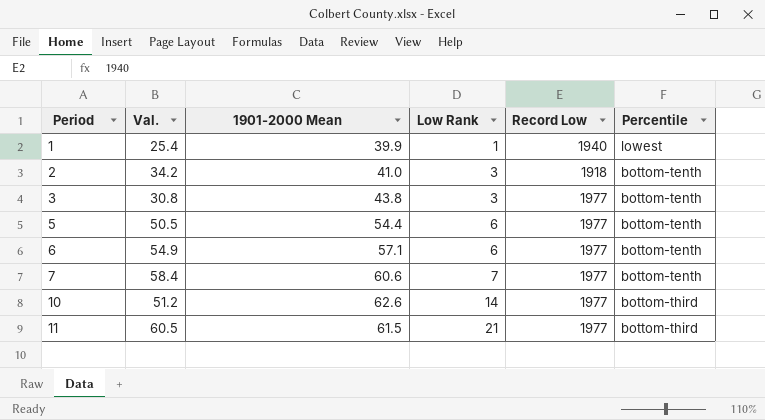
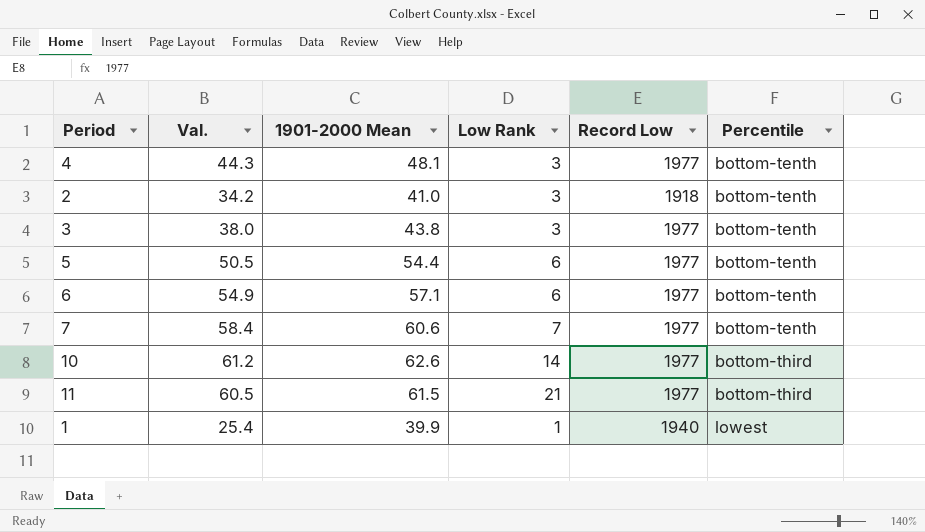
row order: Period ascending -> Percentile ascending
row 4: none -> 44.3 | 48.1 | 3 | 1977 | bottom-tenth
3 | Val.: 30.8 -> 38.0
10 | Val.: 51.2 -> 61.2

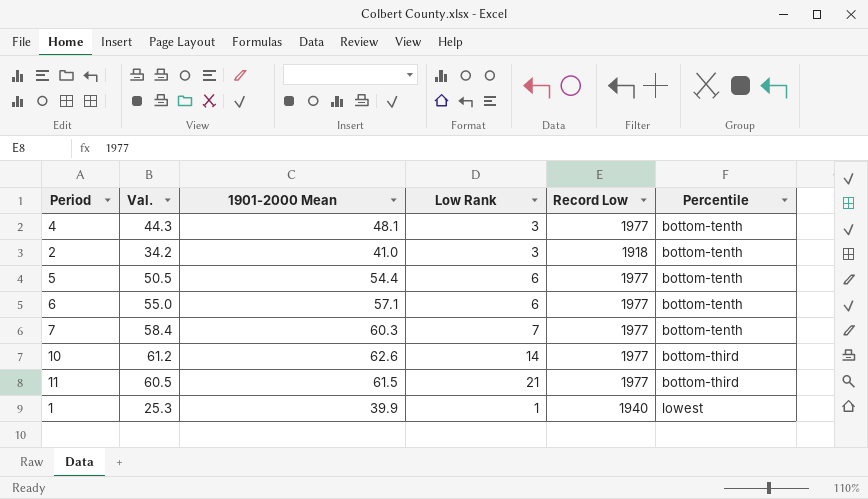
row 3: 38.0 | 43.8 | 3 | 1977 | bottom-tenth -> none
6 | Val.: 54.9 -> 55.0
7 | 1901-2000 Mean: 60.6 -> 60.3
1 | Val.: 25.4 -> 25.3

